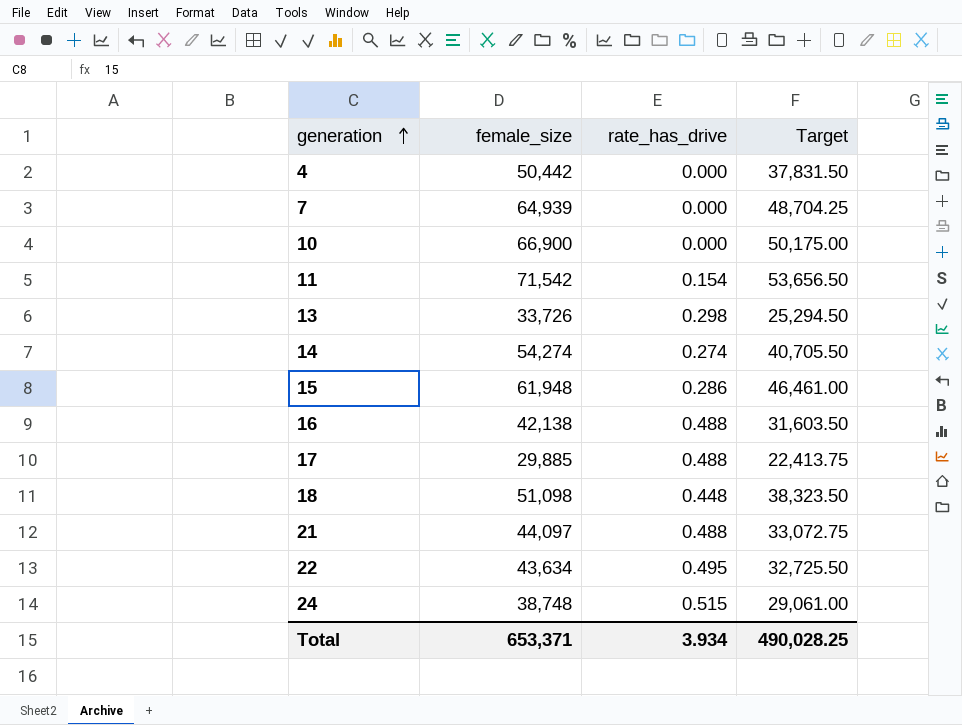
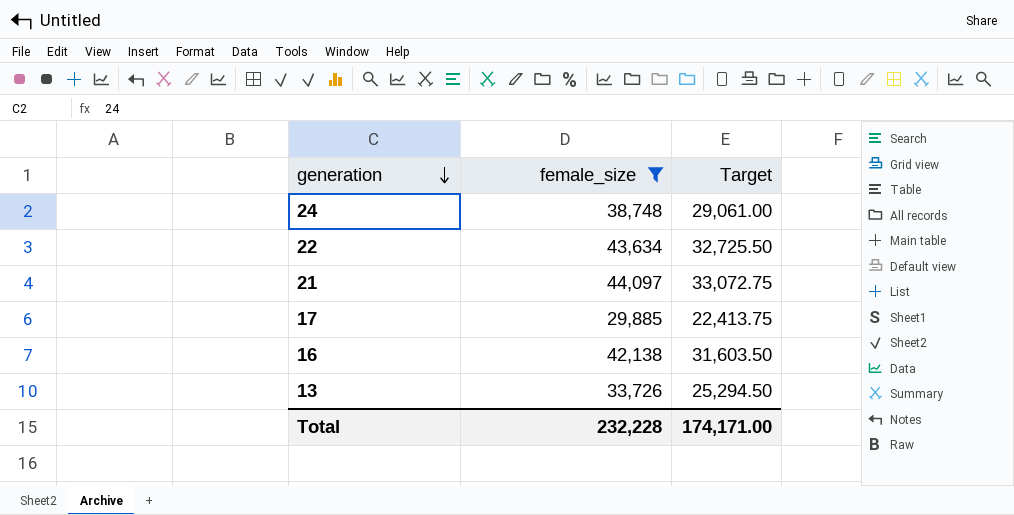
filter: none -> female_size <= 44,097
row order: generation ascending -> generation descending
column rate_has_drive | position: 3 -> none
Total | female_size: 653,371 -> 232,228
Total | Target: 490,028.25 -> 174,171.00

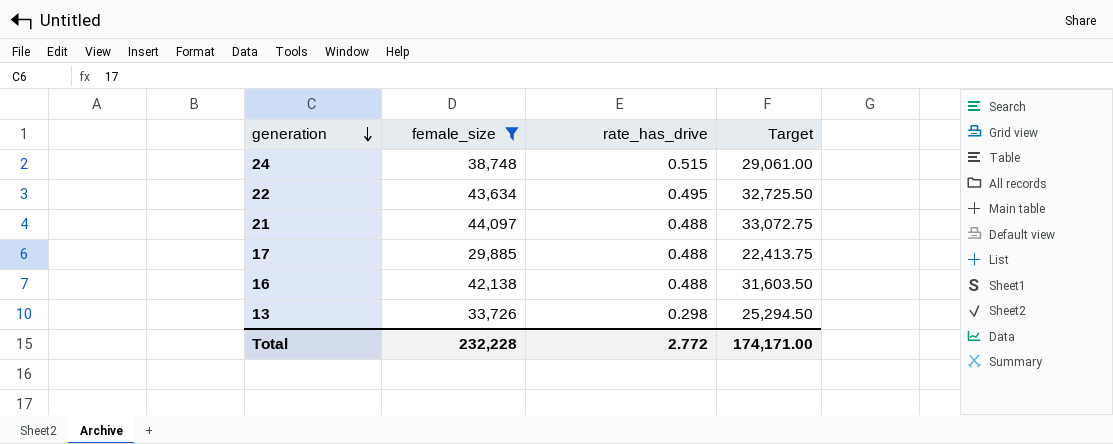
column rate_has_drive | position: none -> 3

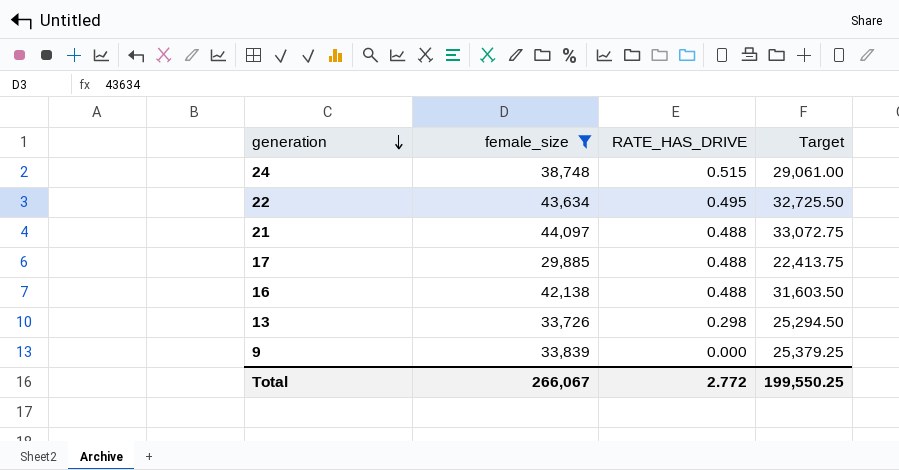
column name: rate_has_drive -> RATE_HAS_DRIVE
row 9: none -> 33,839 | 0.000 | 25,379.25
Total | female_size: 232,228 -> 266,067
Total | Target: 174,171.00 -> 199,550.25

